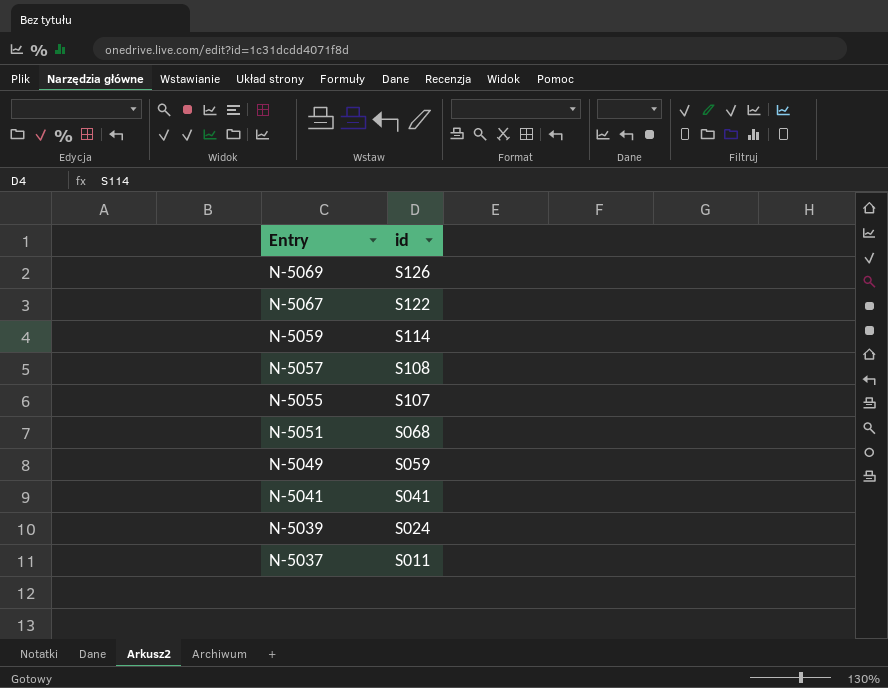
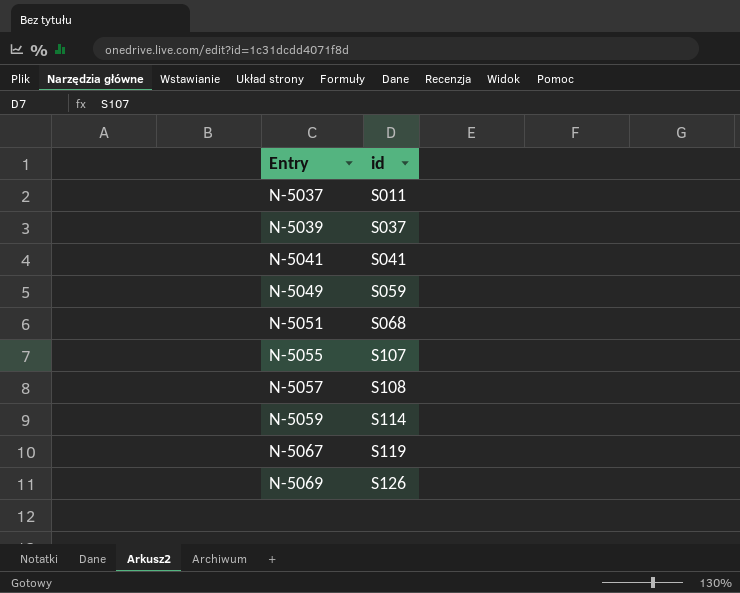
row order: Entry descending -> Entry ascending
N-5039 | id: S024 -> S037
N-5067 | id: S122 -> S119

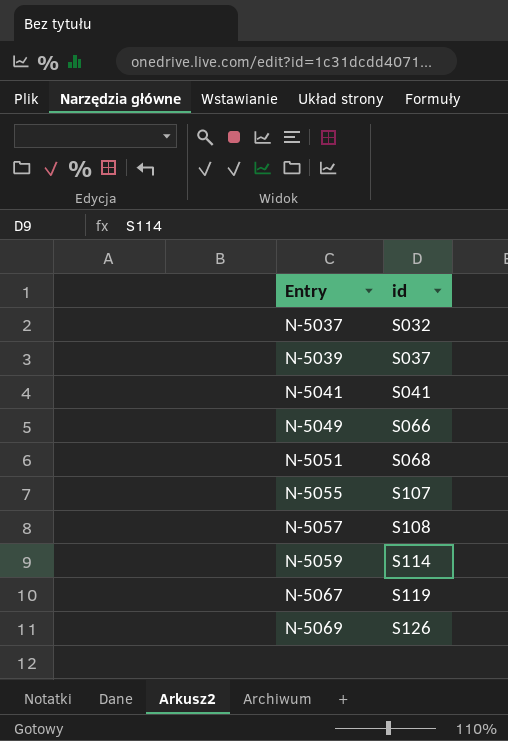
N-5037 | id: S011 -> S032
N-5049 | id: S059 -> S066

